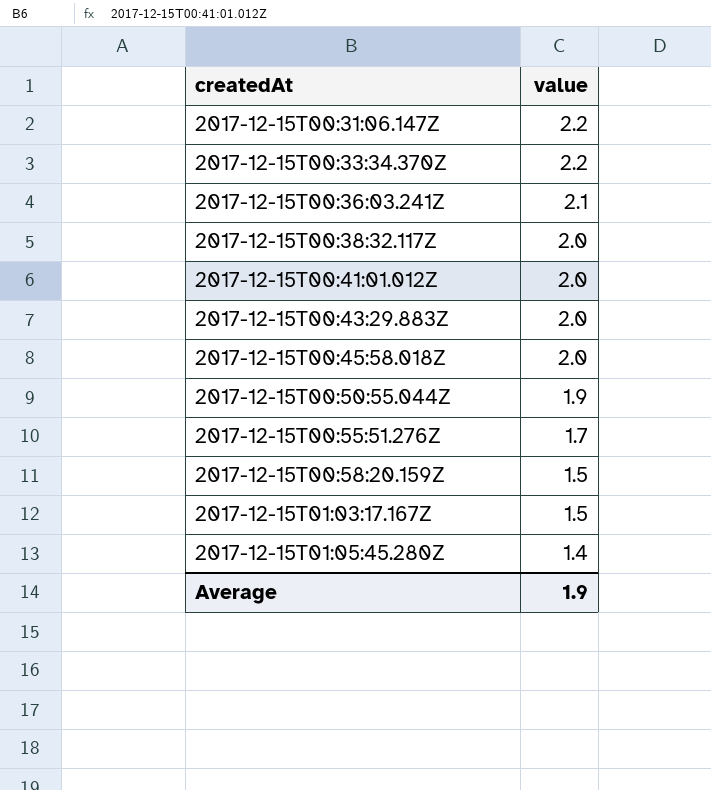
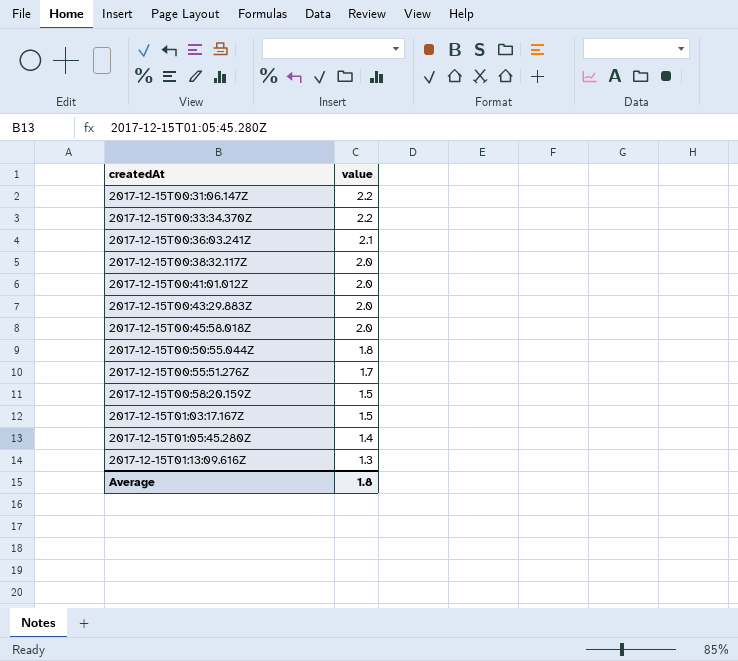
2017-12-15T00:50:55.044Z | value: 1.9 -> 1.8
row 2017-12-15T01:13:09.616Z: none -> 1.3
Average | value: 1.9 -> 1.8

